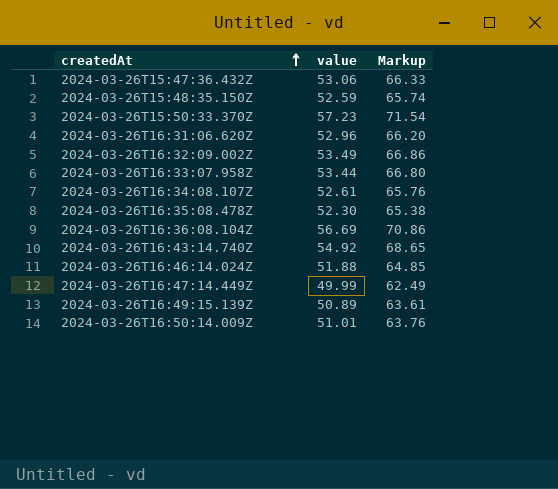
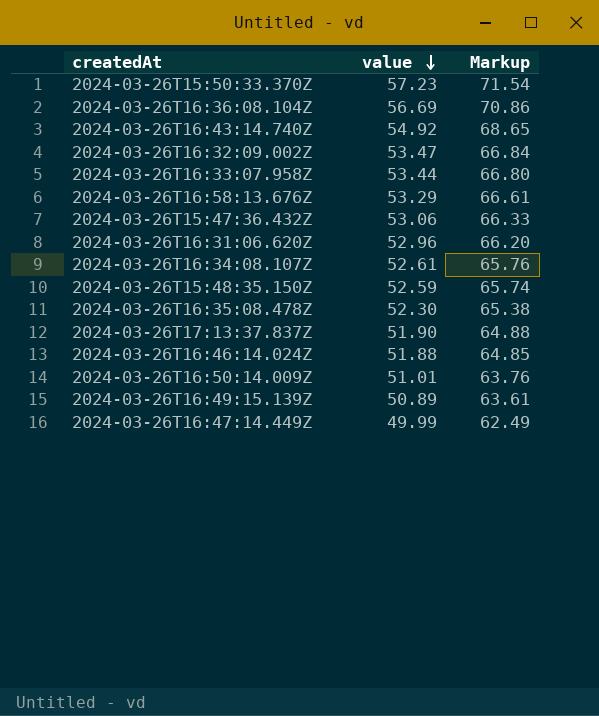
row order: createdAt ascending -> value descending
2024-03-26T16:32:09.002Z | value: 53.49 -> 53.47
2024-03-26T16:32:09.002Z | Markup: 66.86 -> 66.84
row 2024-03-26T16:58:13.676Z: none -> 53.29 | 66.61
row 2024-03-26T17:13:37.837Z: none -> 51.90 | 64.88

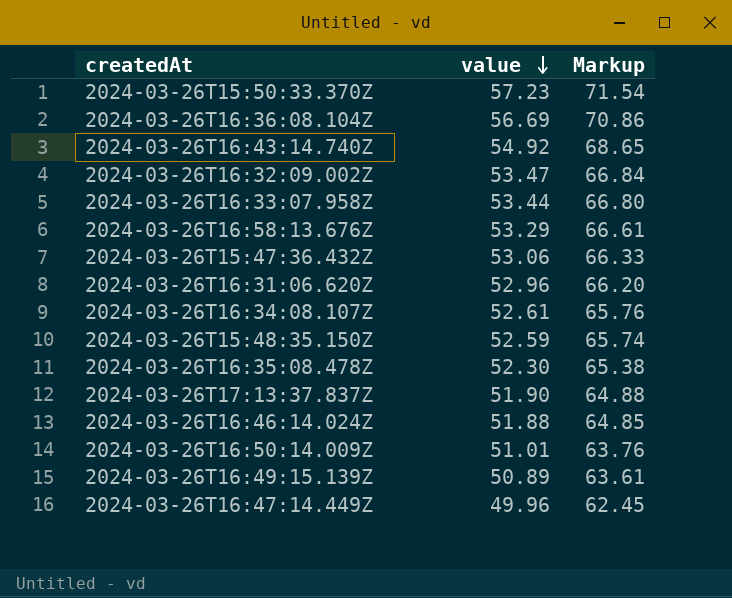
2024-03-26T16:47:14.449Z | value: 49.99 -> 49.96
2024-03-26T16:47:14.449Z | Markup: 62.49 -> 62.45

